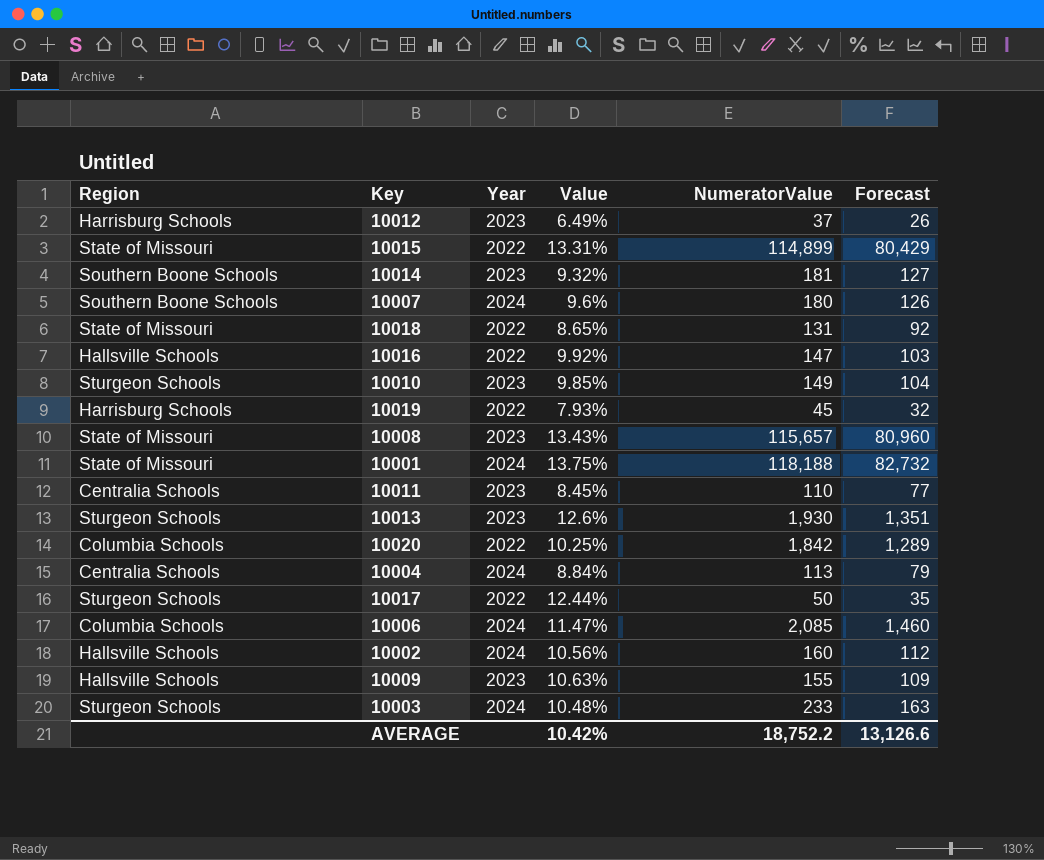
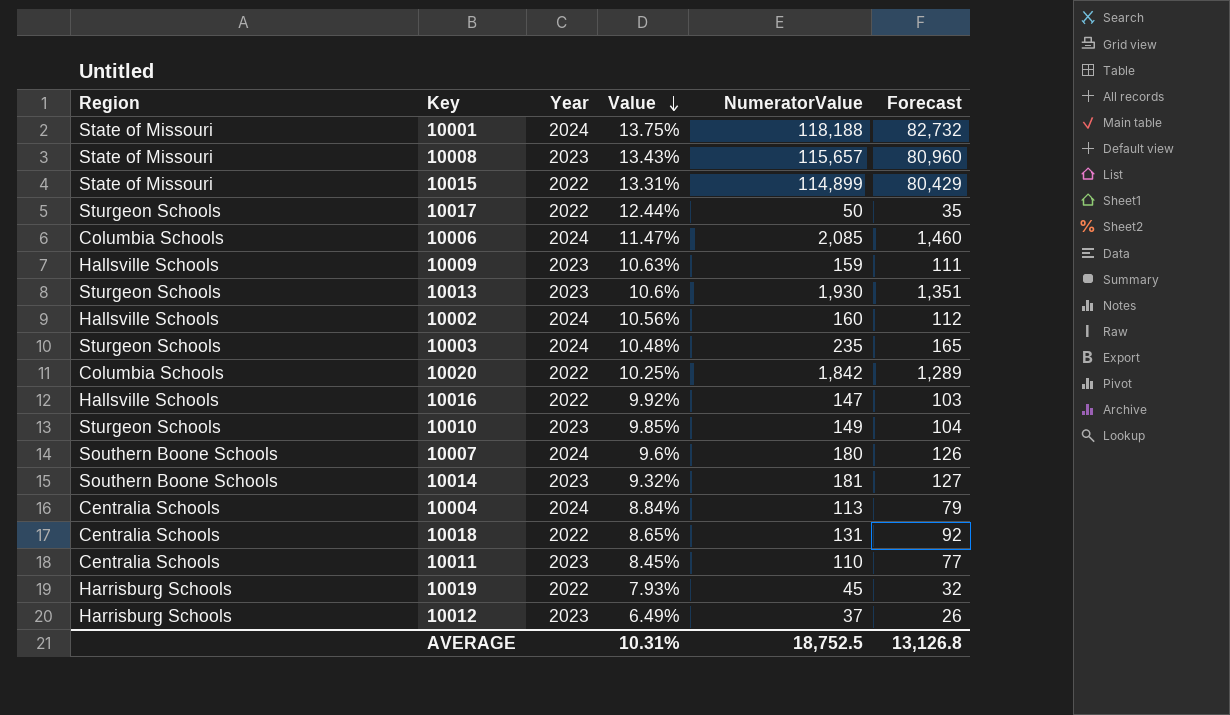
row order: none -> Value descending
10009 | NumeratorValue: 155 -> 159
10009 | Forecast: 109 -> 111
10013 | Value: 12.6% -> 10.6%
10003 | NumeratorValue: 233 -> 235
10003 | Forecast: 163 -> 165
10018 | Region: State of Missouri -> Centralia Schools
AVERAGE | Value: 10.42% -> 10.31%
AVERAGE | NumeratorValue: 18,752.2 -> 18,752.5
AVERAGE | Forecast: 13,126.6 -> 13,126.8

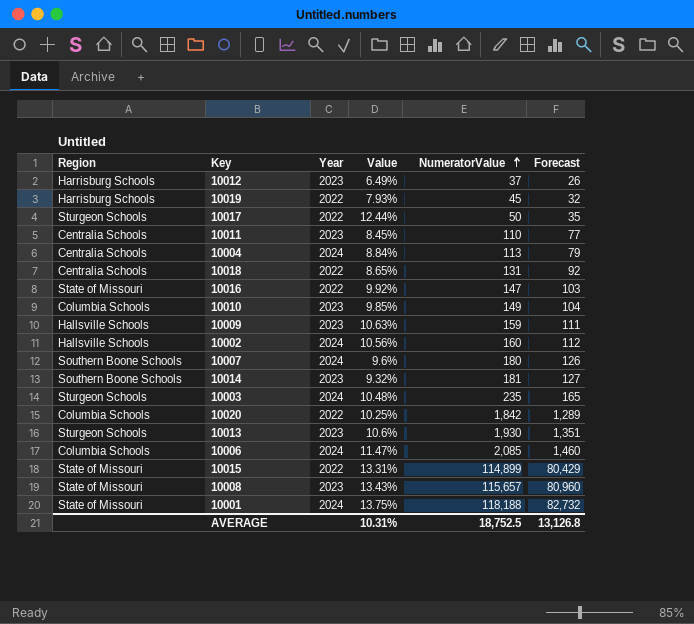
row order: Value descending -> NumeratorValue ascending
10016 | Region: Hallsville Schools -> State of Missouri
10010 | Region: Sturgeon Schools -> Columbia Schools

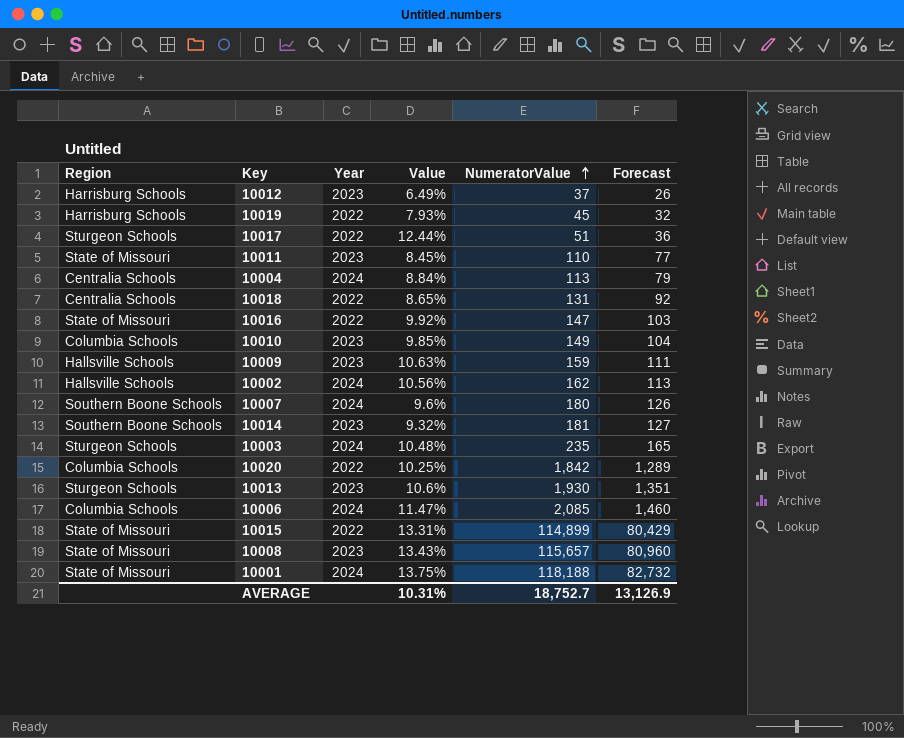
10017 | NumeratorValue: 50 -> 51
10017 | Forecast: 35 -> 36
10011 | Region: Centralia Schools -> State of Missouri
10002 | NumeratorValue: 160 -> 162
10002 | Forecast: 112 -> 113
AVERAGE | NumeratorValue: 18,752.5 -> 18,752.7
AVERAGE | Forecast: 13,126.8 -> 13,126.9

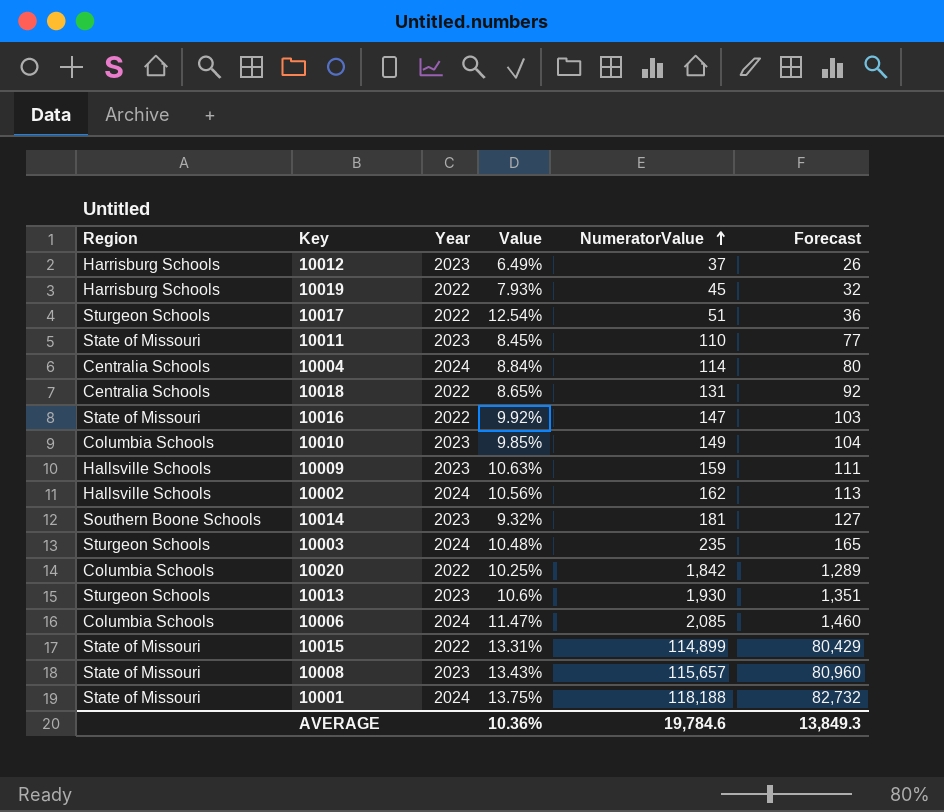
row 10007: Southern Boone Schools | 2024 | 9.6% | 180 | 126 -> none
10017 | Value: 12.44% -> 12.54%
10004 | NumeratorValue: 113 -> 114
10004 | Forecast: 79 -> 80
AVERAGE | Value: 10.31% -> 10.36%
AVERAGE | NumeratorValue: 18,752.7 -> 19,784.6
AVERAGE | Forecast: 13,126.9 -> 13,849.3

